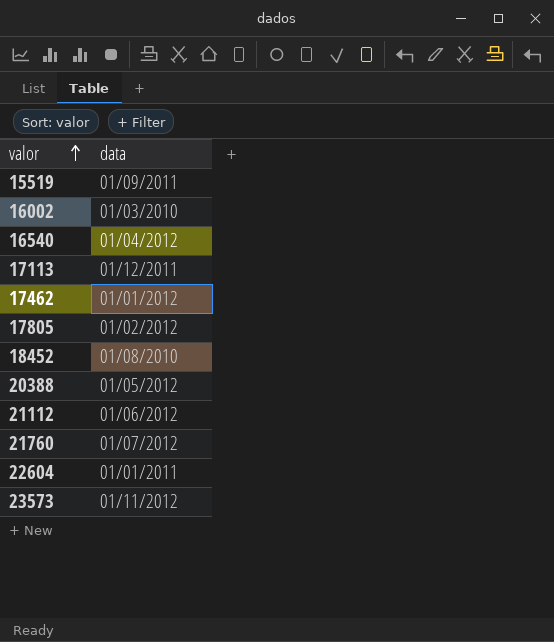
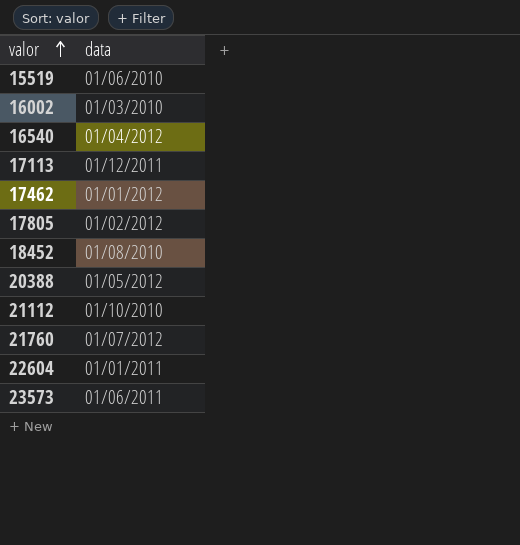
15519 | data: 01/09/2011 -> 01/06/2010
21112 | data: 01/06/2012 -> 01/10/2010
23573 | data: 01/11/2012 -> 01/06/2011

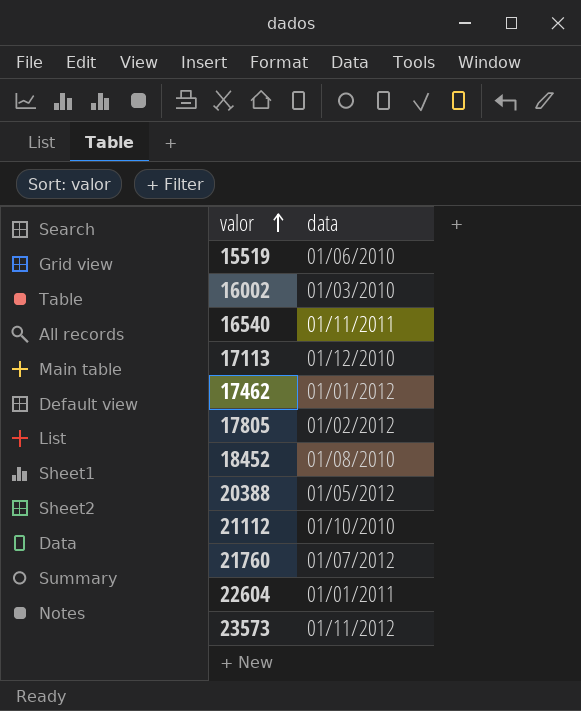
16540 | data: 01/04/2012 -> 01/11/2011
17113 | data: 01/12/2011 -> 01/12/2010
23573 | data: 01/06/2011 -> 01/11/2012

